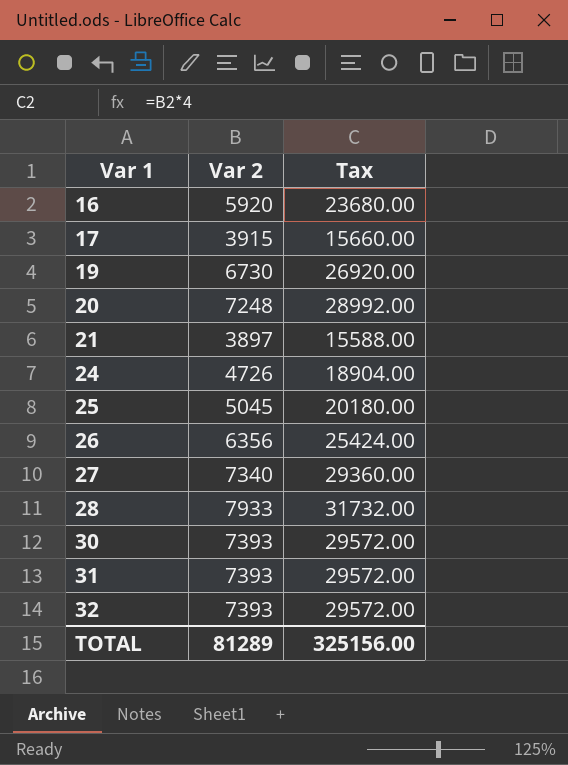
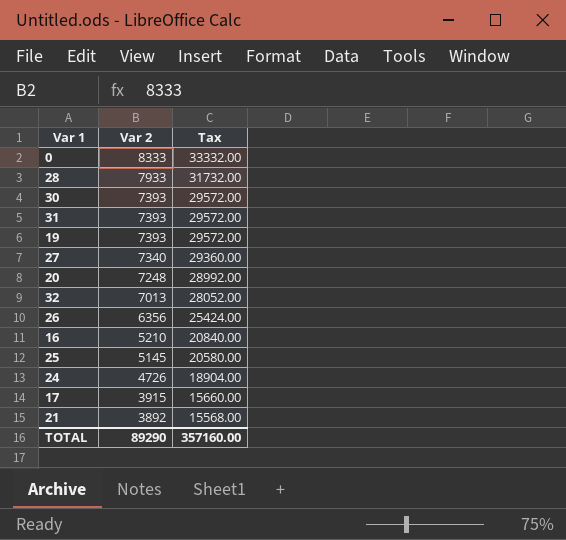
row order: Var 1 ascending -> Var 2 descending
row 0: none -> 8333 | 33332.00
19 | Var 2: 6730 -> 7393
19 | Tax: 26920.00 -> 29572.00
32 | Var 2: 7393 -> 7013
32 | Tax: 29572.00 -> 28052.00
16 | Var 2: 5920 -> 5210
16 | Tax: 23680.00 -> 20840.00
25 | Var 2: 5045 -> 5145
25 | Tax: 20180.00 -> 20580.00
21 | Var 2: 3897 -> 3892
21 | Tax: 15588.00 -> 15568.00
TOTAL | Var 2: 81289 -> 89290
TOTAL | Tax: 325156.00 -> 357160.00

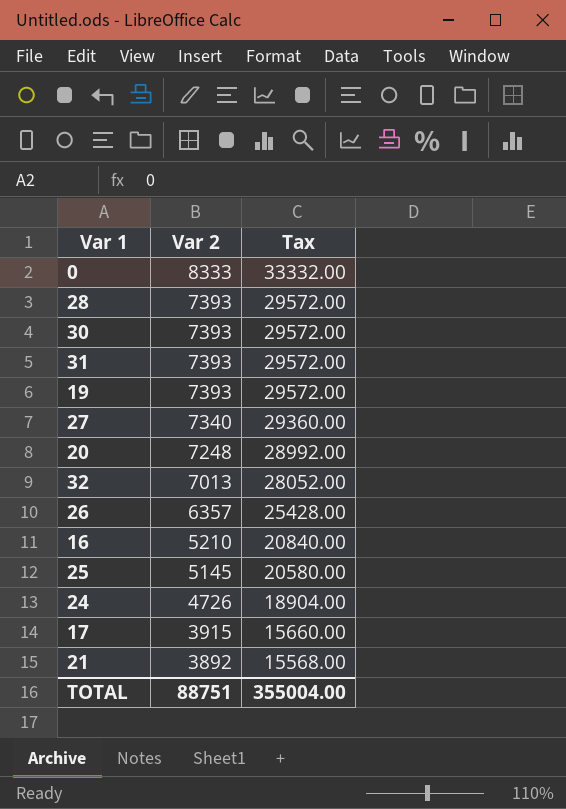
28 | Var 2: 7933 -> 7393
28 | Tax: 31732.00 -> 29572.00
26 | Var 2: 6356 -> 6357
26 | Tax: 25424.00 -> 25428.00
TOTAL | Var 2: 89290 -> 88751
TOTAL | Tax: 357160.00 -> 355004.00

